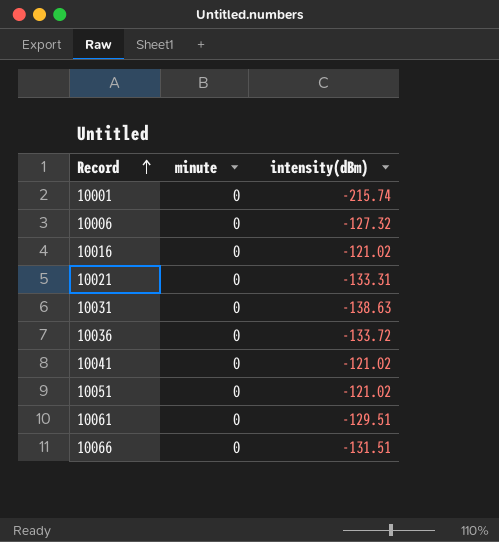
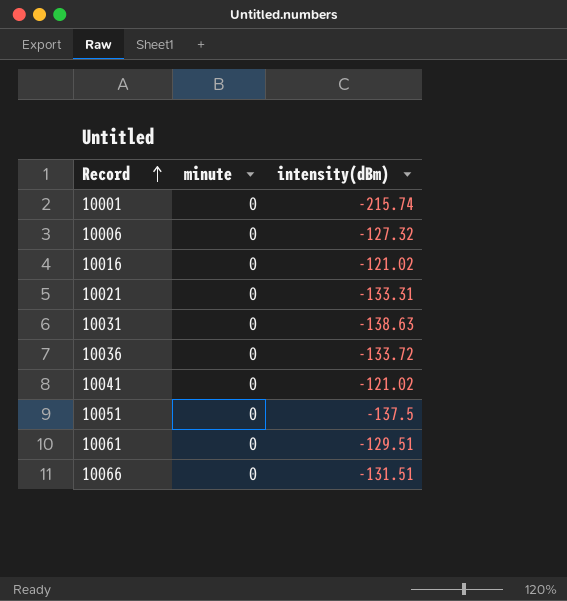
10051 | intensity(dBm): -121.02 -> -137.5

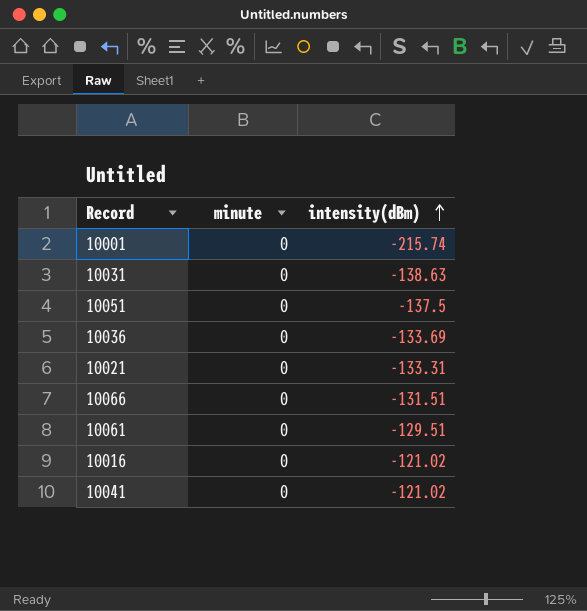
row order: Record ascending -> intensity(dBm) ascending
row 10006: 0 | -127.32 -> none
10036 | intensity(dBm): -133.72 -> -133.69

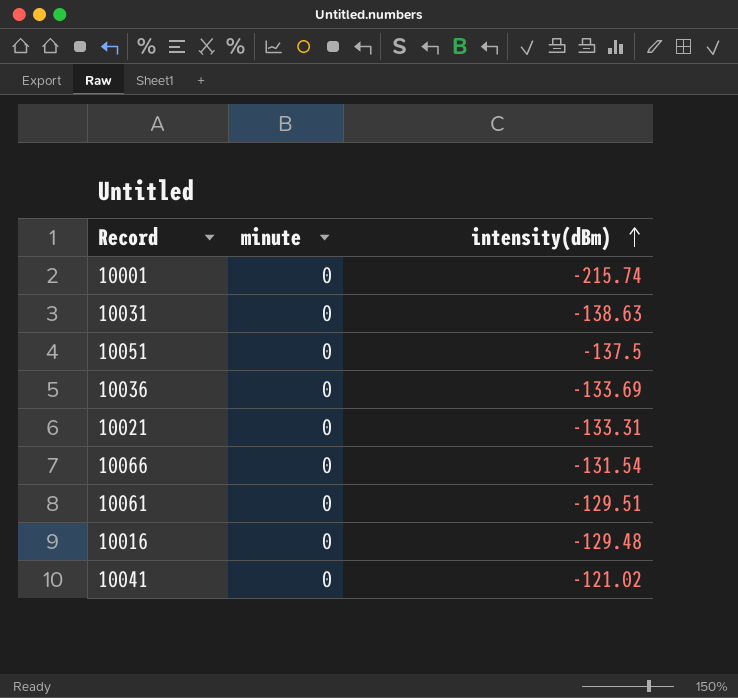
10066 | intensity(dBm): -131.51 -> -131.54
10016 | intensity(dBm): -121.02 -> -129.48

